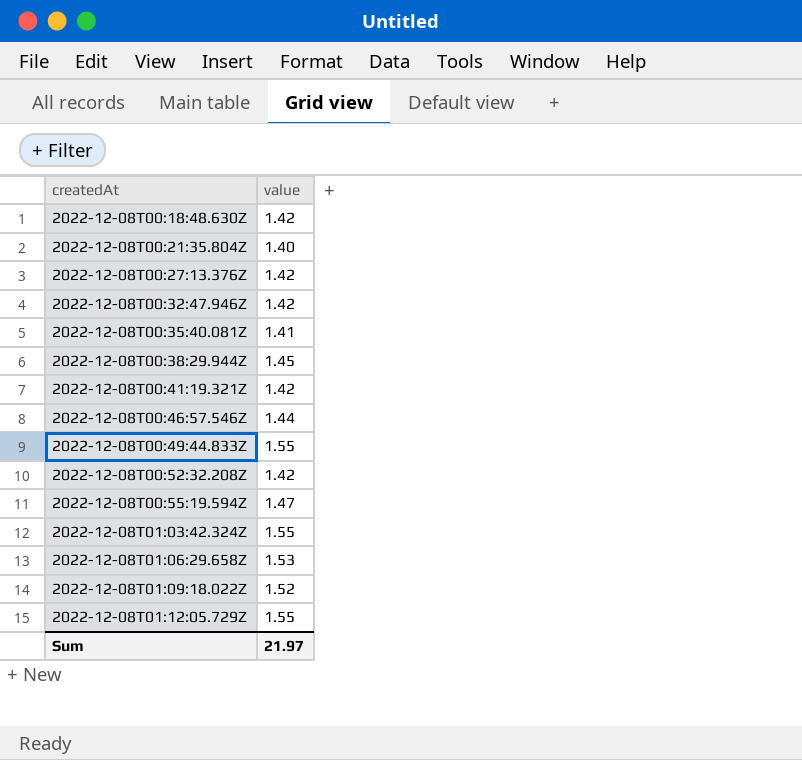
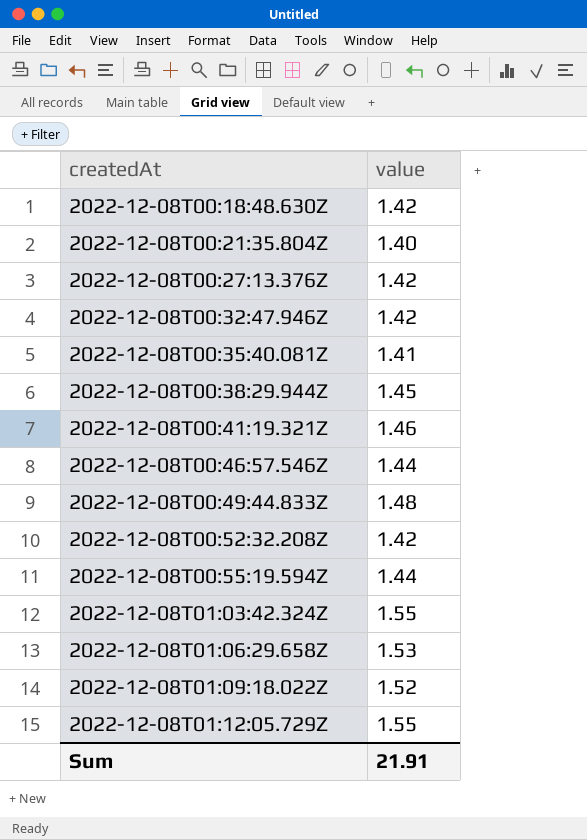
2022-12-08T00:41:19.321Z | value: 1.42 -> 1.46
2022-12-08T00:49:44.833Z | value: 1.55 -> 1.48
2022-12-08T00:55:19.594Z | value: 1.47 -> 1.44
Sum | value: 21.97 -> 21.91

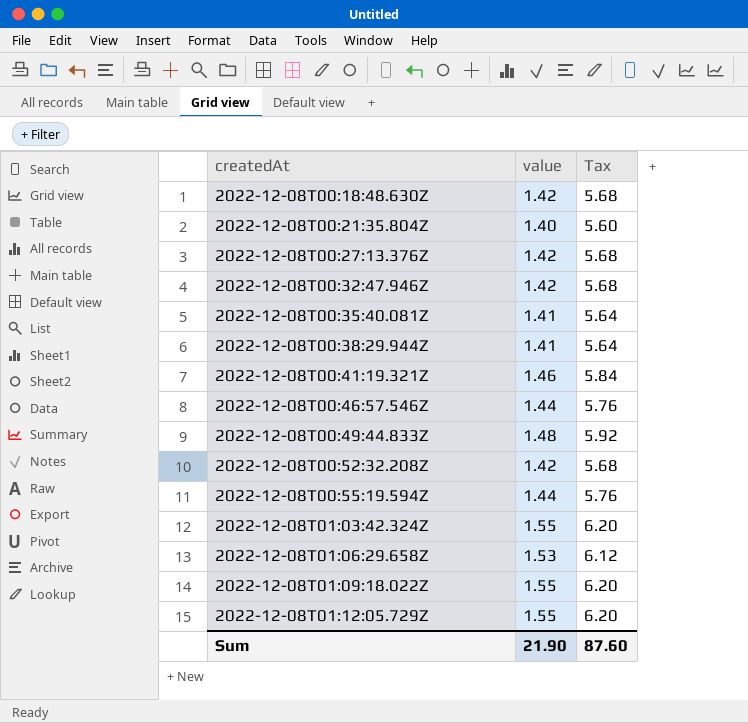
column Tax | formula: none -> [value] * 4
2022-12-08T00:38:29.944Z | value: 1.45 -> 1.41
2022-12-08T01:09:18.022Z | value: 1.52 -> 1.55
Sum | value: 21.91 -> 21.90

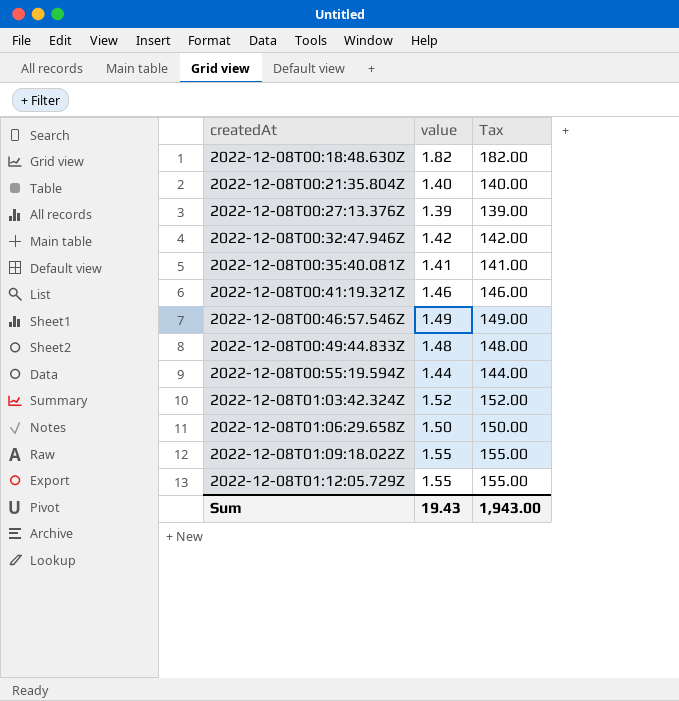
column Tax | formula: [value] * 4 -> [value] * 100
row 2022-12-08T00:38:29.944Z: 1.41 | 5.64 -> none
row 2022-12-08T00:52:32.208Z: 1.42 | 5.68 -> none
2022-12-08T00:18:48.630Z | value: 1.42 -> 1.82
2022-12-08T00:27:13.376Z | value: 1.42 -> 1.39
2022-12-08T00:46:57.546Z | value: 1.44 -> 1.49
2022-12-08T01:03:42.324Z | value: 1.55 -> 1.52
2022-12-08T01:06:29.658Z | value: 1.53 -> 1.50
Sum | value: 21.90 -> 19.43
Sum | Tax: 87.60 -> 1,943.00

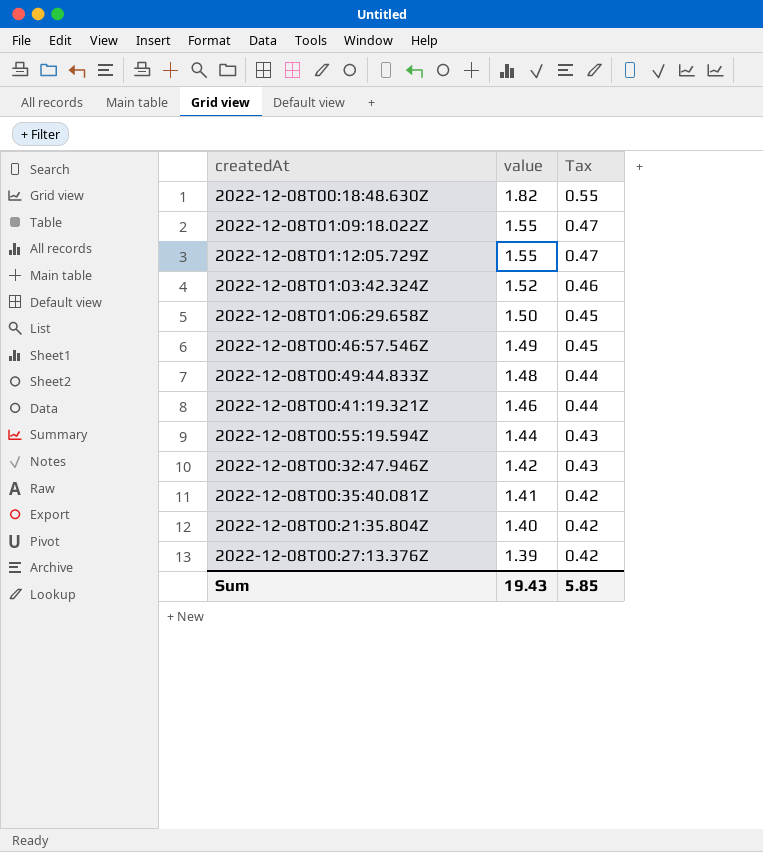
row order: createdAt ascending -> value descending
column Tax | formula: [value] * 100 -> [value] * 0.3
Sum | Tax: 1,943.00 -> 5.85

